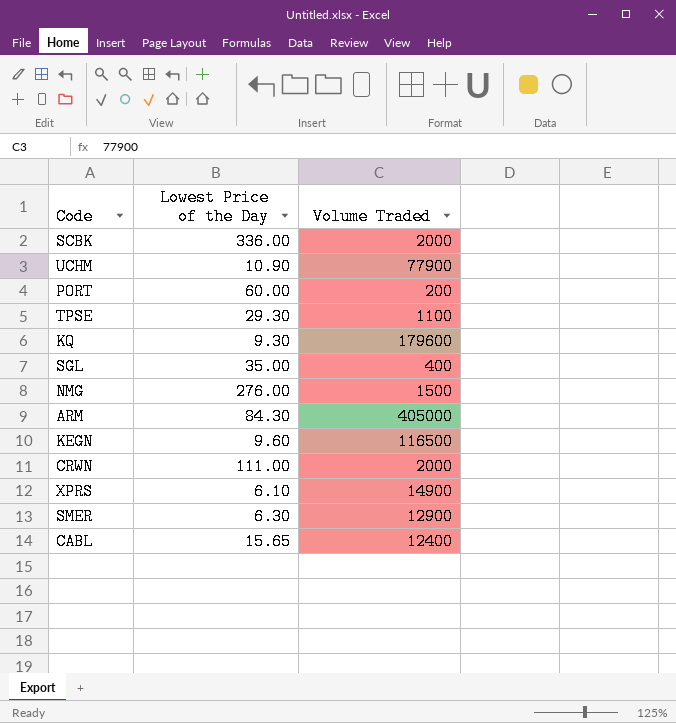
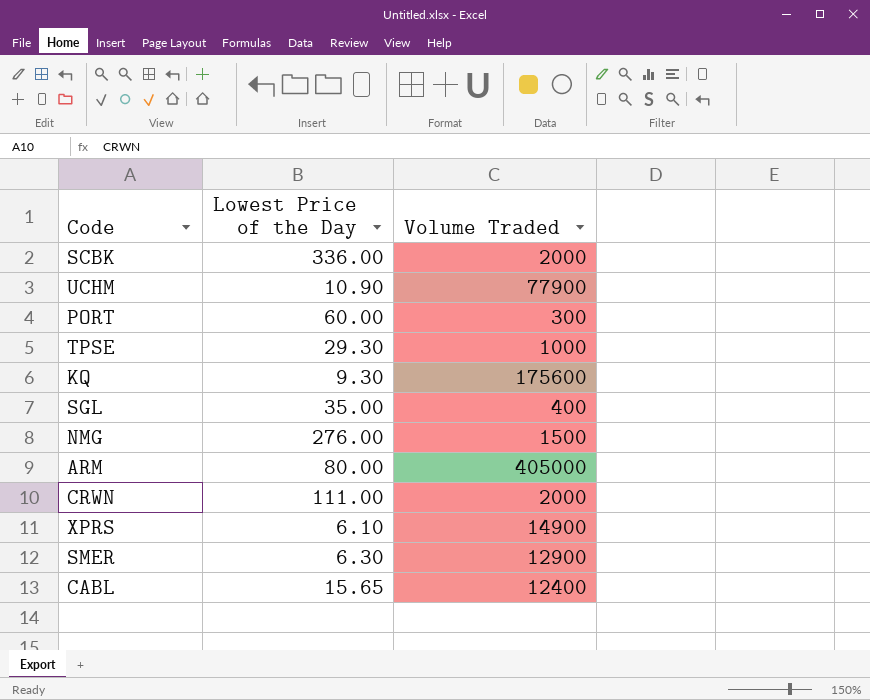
row KEGN: 9.60 | 116500 -> none
PORT | Volume Traded: 200 -> 300
TPSE | Volume Traded: 1100 -> 1000
KQ | Volume Traded: 179600 -> 175600
ARM | Lowest Price of the Day: 84.30 -> 80.00

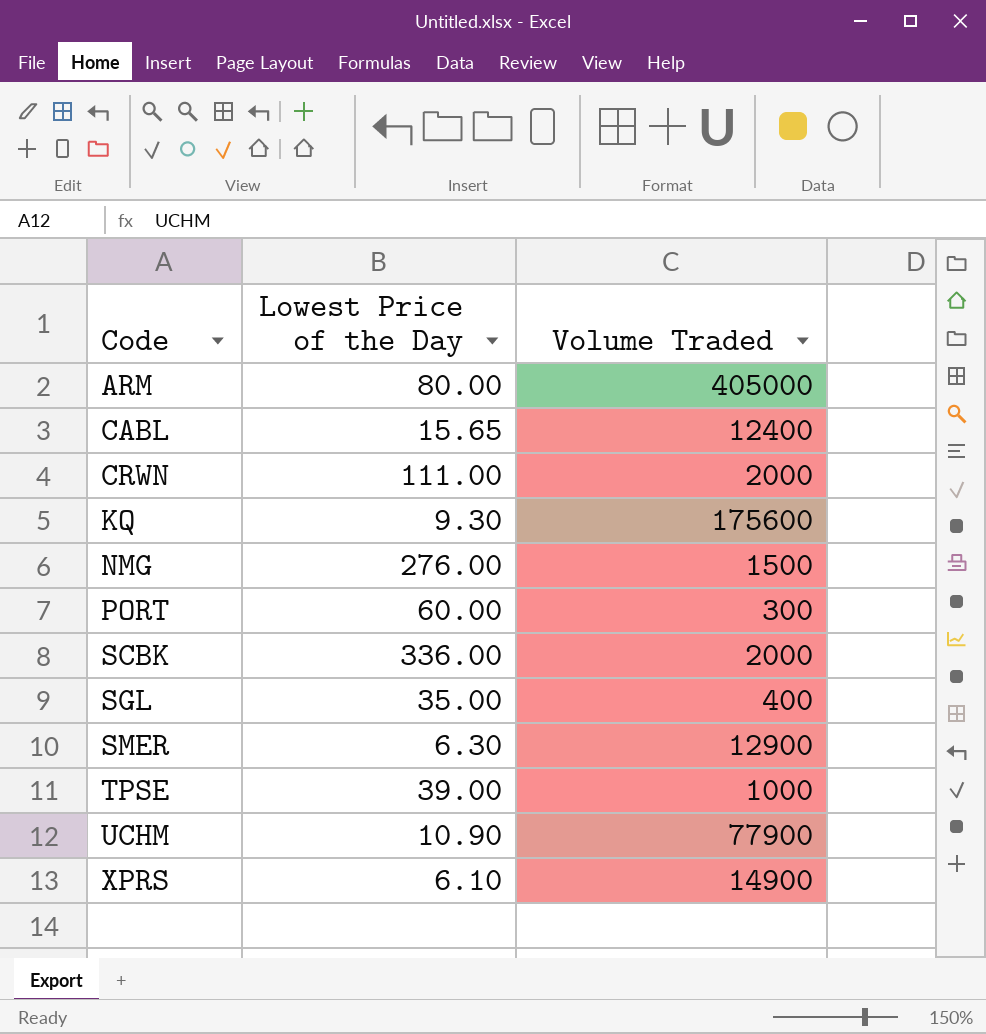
row order: none -> Code ascending
TPSE | Lowest Price of the Day: 29.30 -> 39.00

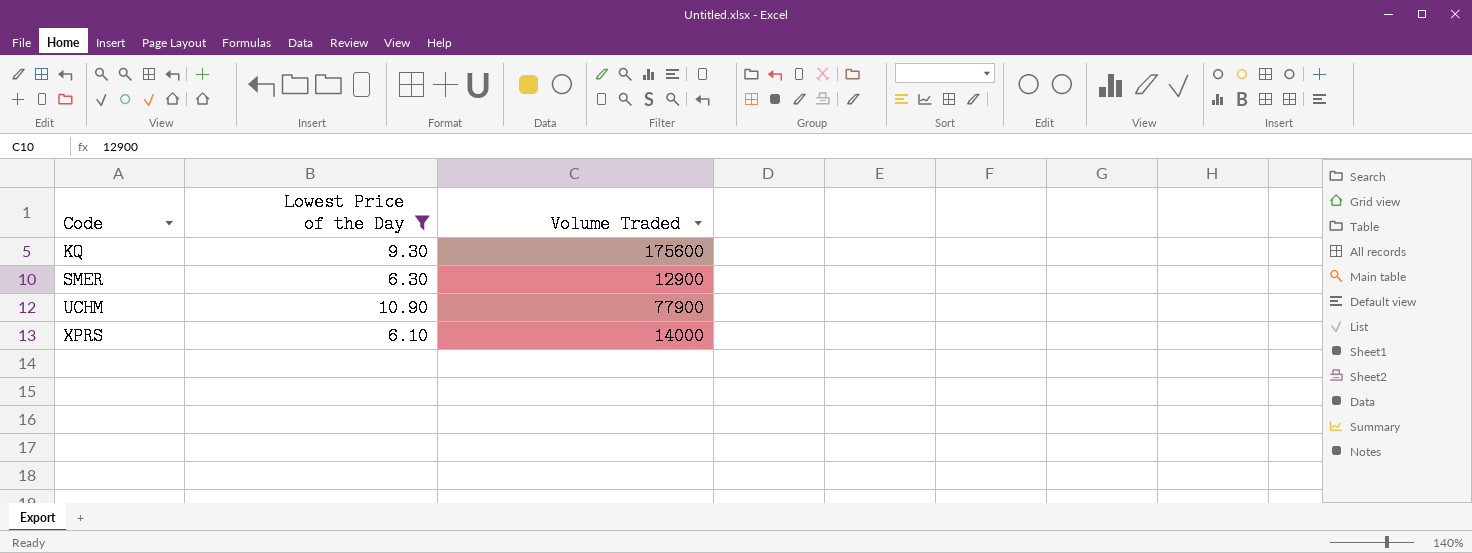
filter: none -> Lowest Price of the Day <= 10.90
XPRS | Volume Traded: 14900 -> 14000

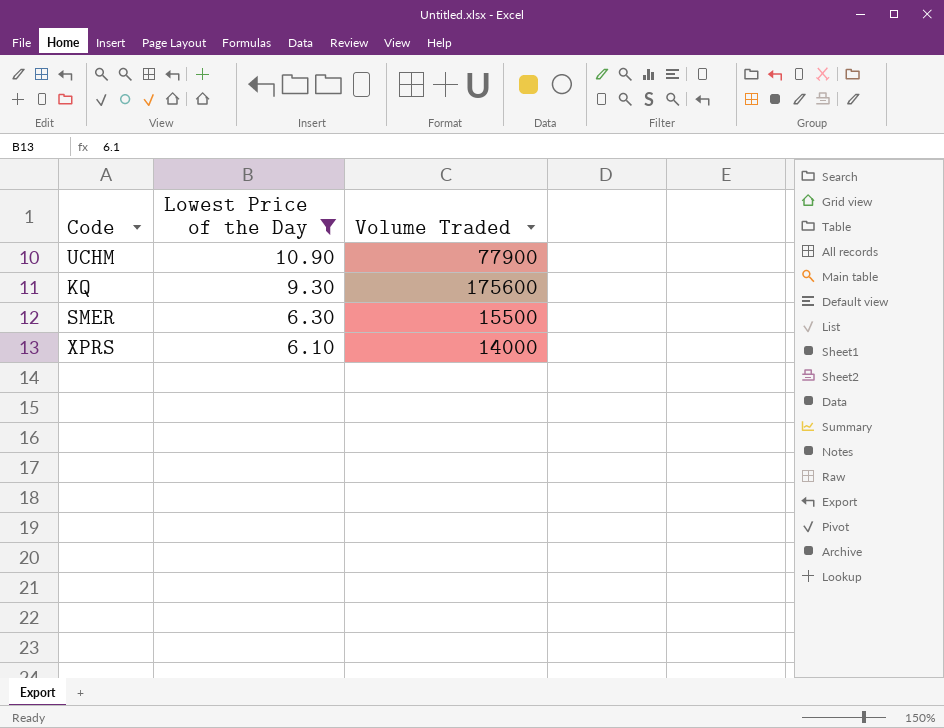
row order: Code ascending -> Lowest Price of the Day descending
SMER | Volume Traded: 12900 -> 15500

